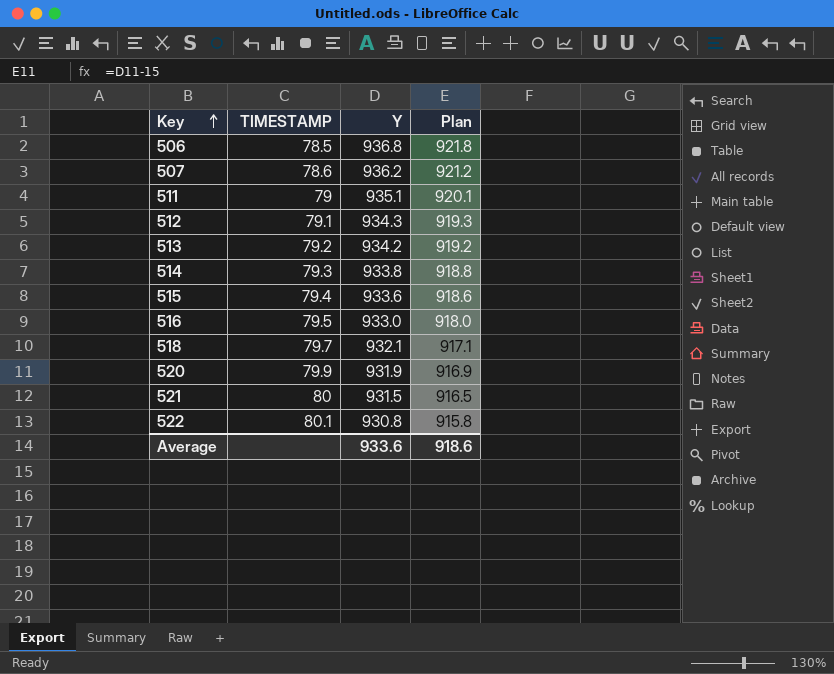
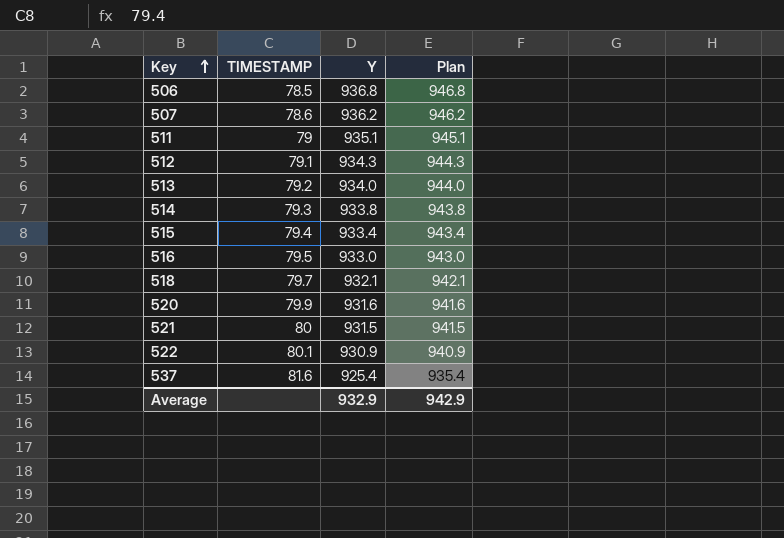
column Plan | formula: [Y] - 15 -> [Y] + 10
513 | Y: 934.2 -> 934.0
515 | Y: 933.6 -> 933.4
520 | Y: 931.9 -> 931.6
522 | Y: 930.8 -> 930.9
row 537: none -> 81.6 | 925.4 | 935.4
Average | Y: 933.6 -> 932.9
Average | Plan: 918.6 -> 942.9

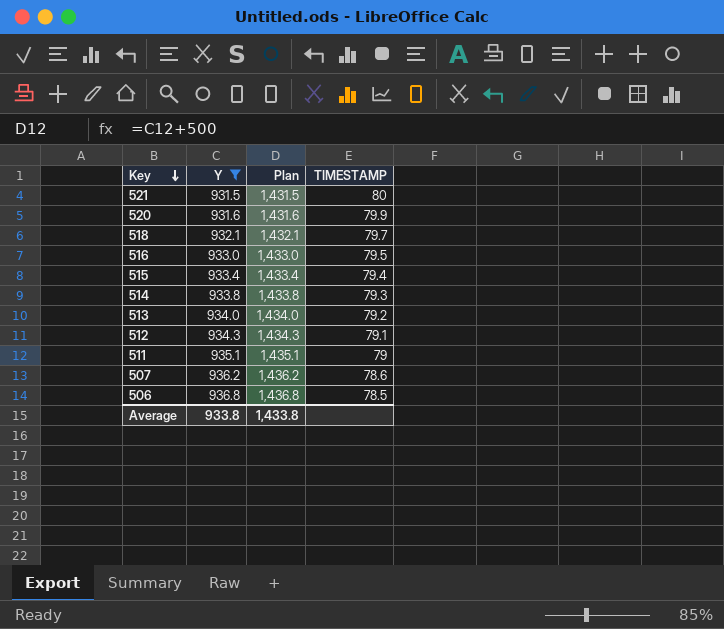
filter: none -> Y >= 931.5
row order: Key ascending -> Key descending
column Plan | formula: [Y] + 10 -> [Y] + 500
column TIMESTAMP | position: 2 -> 4
Average | Y: 932.9 -> 933.8
Average | Plan: 942.9 -> 1,433.8

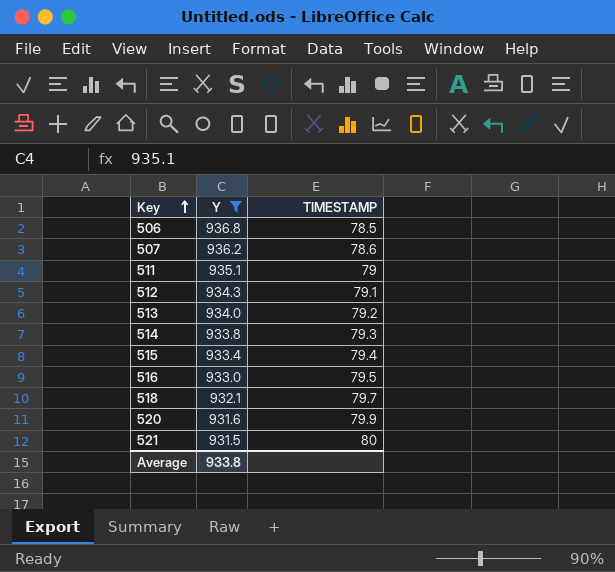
row order: Key descending -> Key ascending
column Plan | formula: [Y] + 500 -> none

